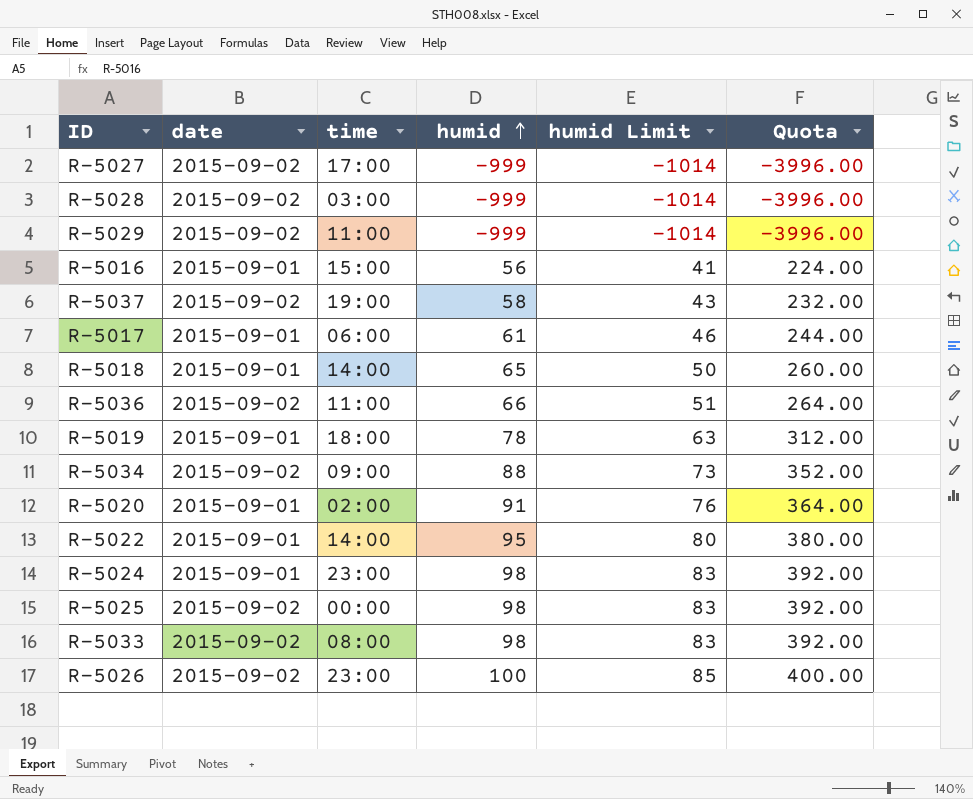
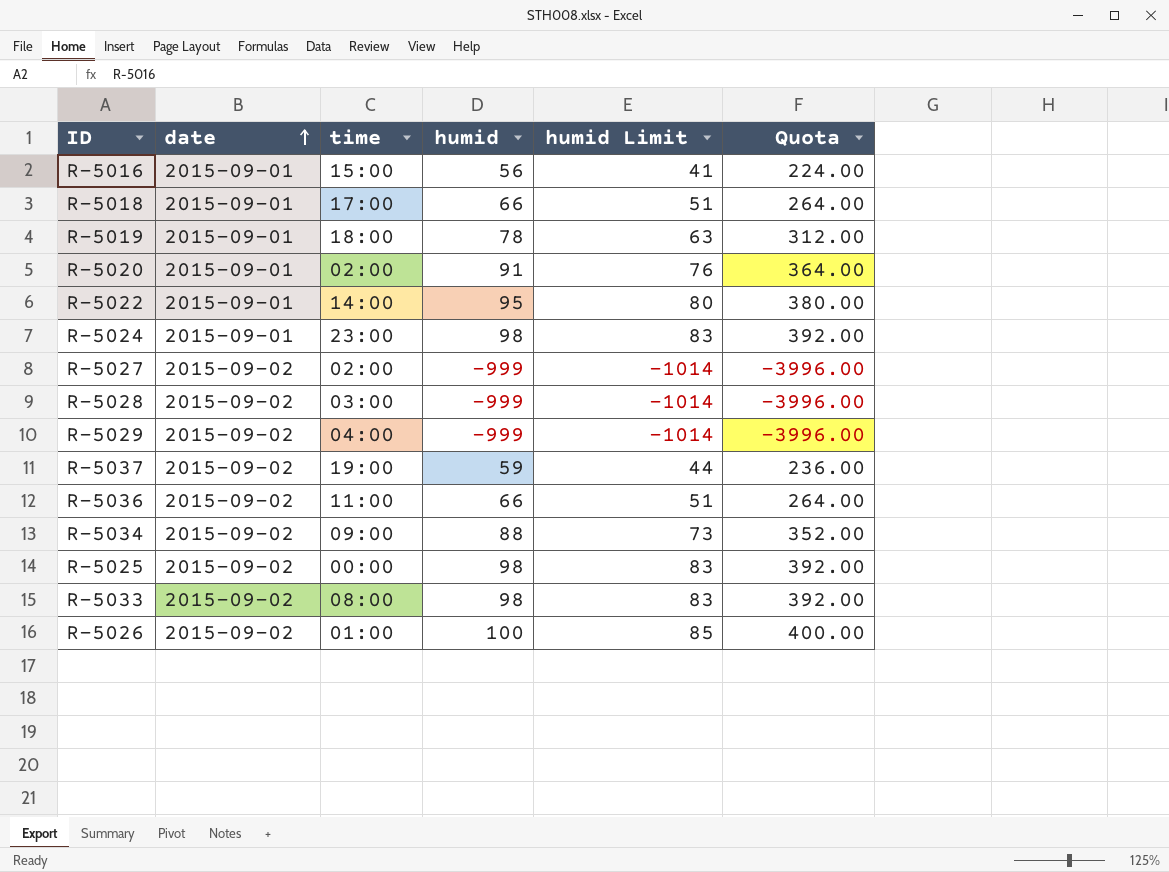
row order: humid ascending -> date ascending
row R-5017: 2015-09-01 | 06:00 | 61 | 46 | 244.00 -> none
R-5018 | time: 14:00 -> 17:00
R-5018 | humid: 65 -> 66
R-5018 | humid Limit: 50 -> 51
R-5018 | Quota: 260.00 -> 264.00
R-5027 | time: 17:00 -> 02:00
R-5029 | time: 11:00 -> 04:00
R-5037 | humid: 58 -> 59
R-5037 | humid Limit: 43 -> 44
R-5037 | Quota: 232.00 -> 236.00
R-5026 | time: 23:00 -> 01:00

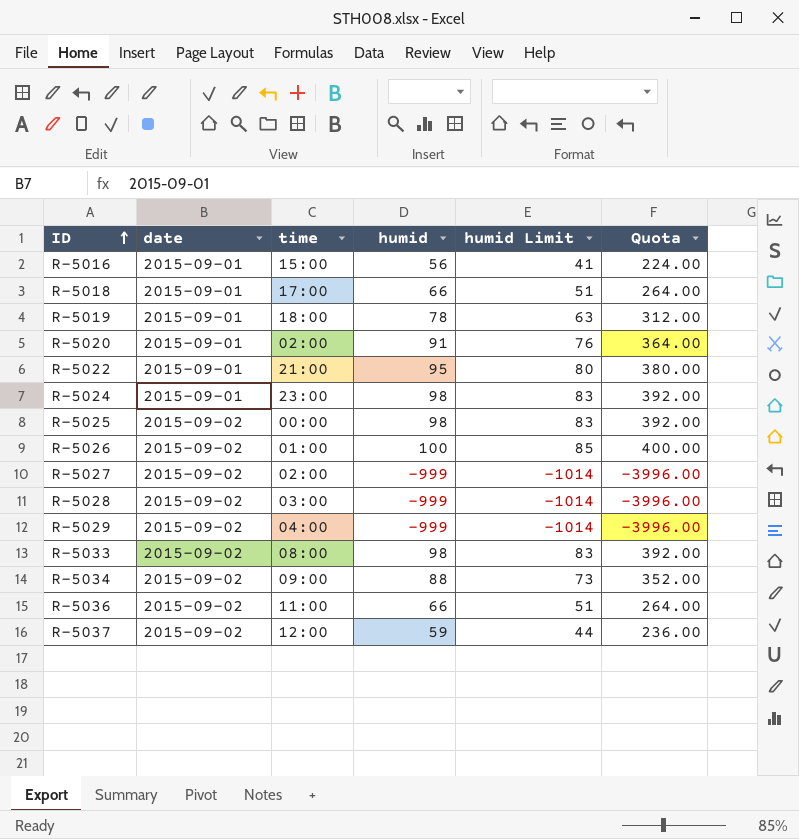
row order: date ascending -> ID ascending
R-5022 | time: 14:00 -> 21:00
R-5037 | time: 19:00 -> 12:00

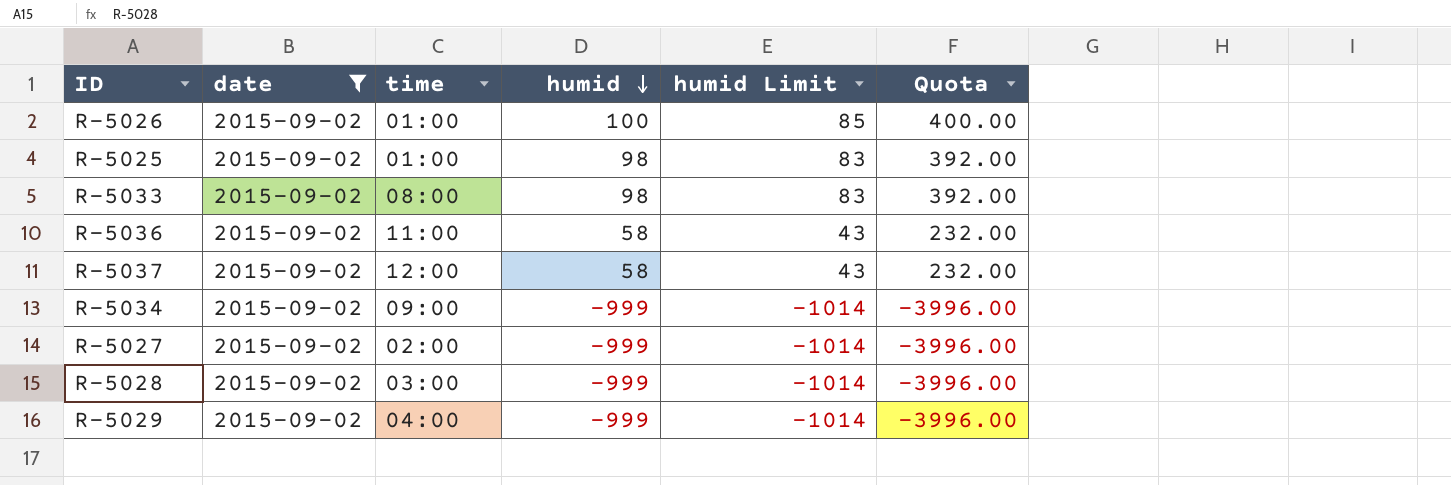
filter: none -> date = 2015-09-02
row order: ID ascending -> humid descending
R-5025 | time: 00:00 -> 01:00
R-5036 | humid: 66 -> 58
R-5036 | humid Limit: 51 -> 43
R-5036 | Quota: 264.00 -> 232.00
R-5037 | humid: 59 -> 58
R-5037 | humid Limit: 44 -> 43
R-5037 | Quota: 236.00 -> 232.00
R-5034 | humid: 88 -> -999
R-5034 | humid Limit: 73 -> -1014
R-5034 | Quota: 352.00 -> -3996.00

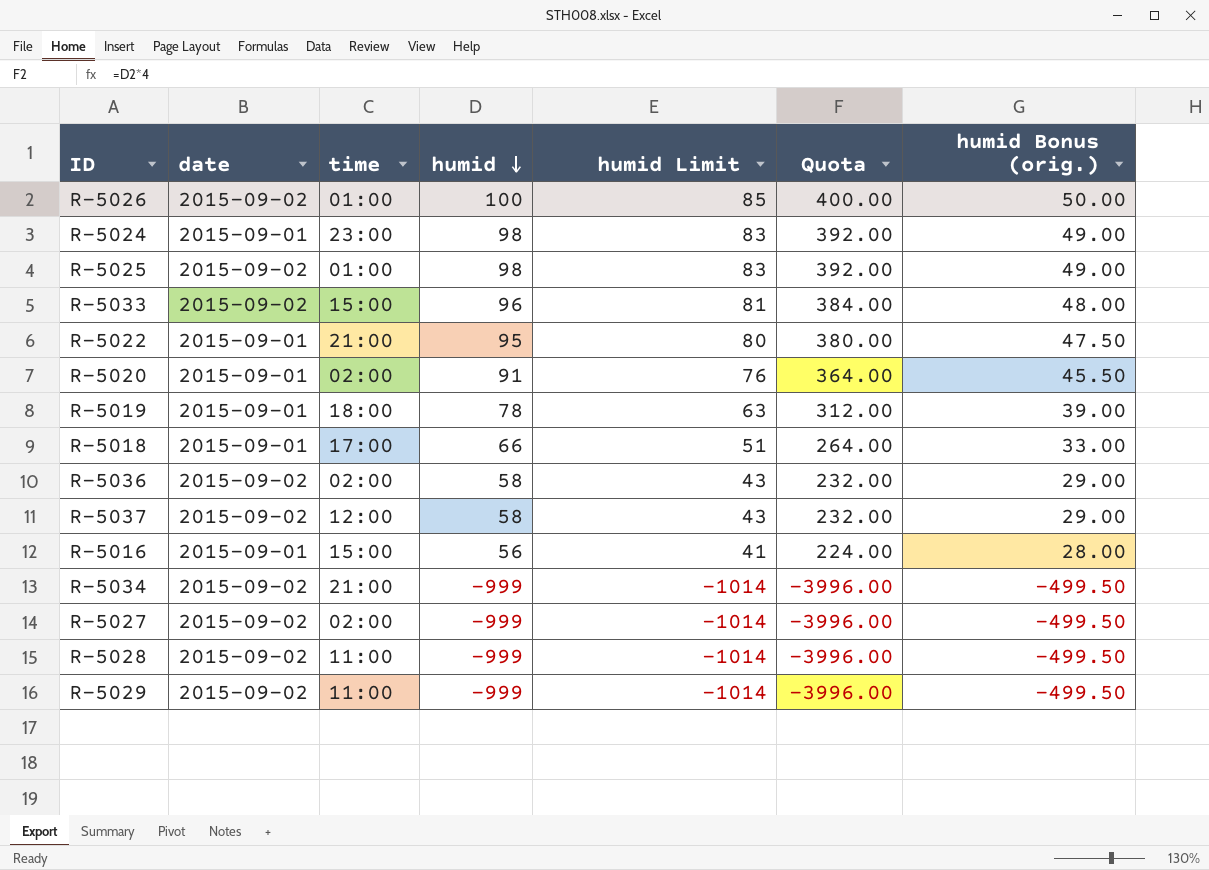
filter: date = 2015-09-02 -> none
column humid Bonus (orig.) | formula: none -> [humid] * 0.5
R-5033 | time: 08:00 -> 15:00
R-5033 | humid: 98 -> 96
R-5033 | humid Limit: 83 -> 81
R-5033 | Quota: 392.00 -> 384.00
R-5036 | time: 11:00 -> 02:00
R-5034 | time: 09:00 -> 21:00
R-5028 | time: 03:00 -> 11:00
R-5029 | time: 04:00 -> 11:00

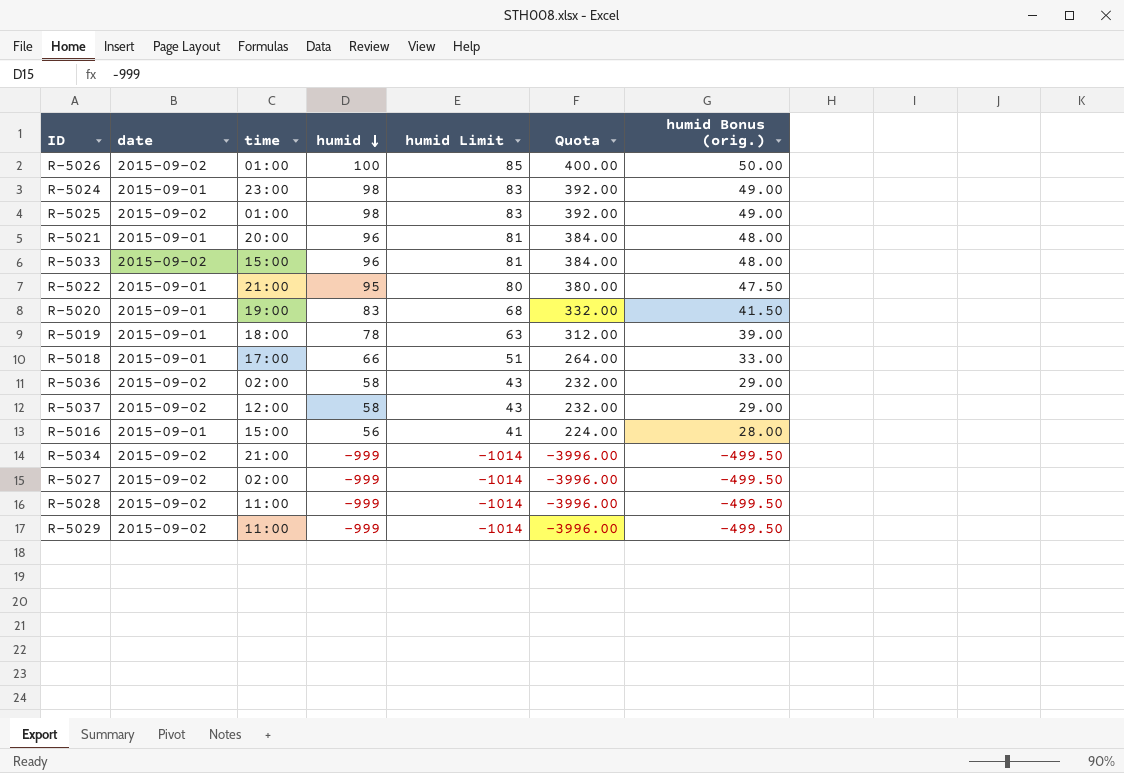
row R-5021: none -> 2015-09-01 | 20:00 | 96 | 81 | 384.00 | 48.00
R-5020 | time: 02:00 -> 19:00
R-5020 | humid: 91 -> 83
R-5020 | humid Limit: 76 -> 68
R-5020 | Quota: 364.00 -> 332.00
R-5020 | humid Bonus (orig.): 45.50 -> 41.50

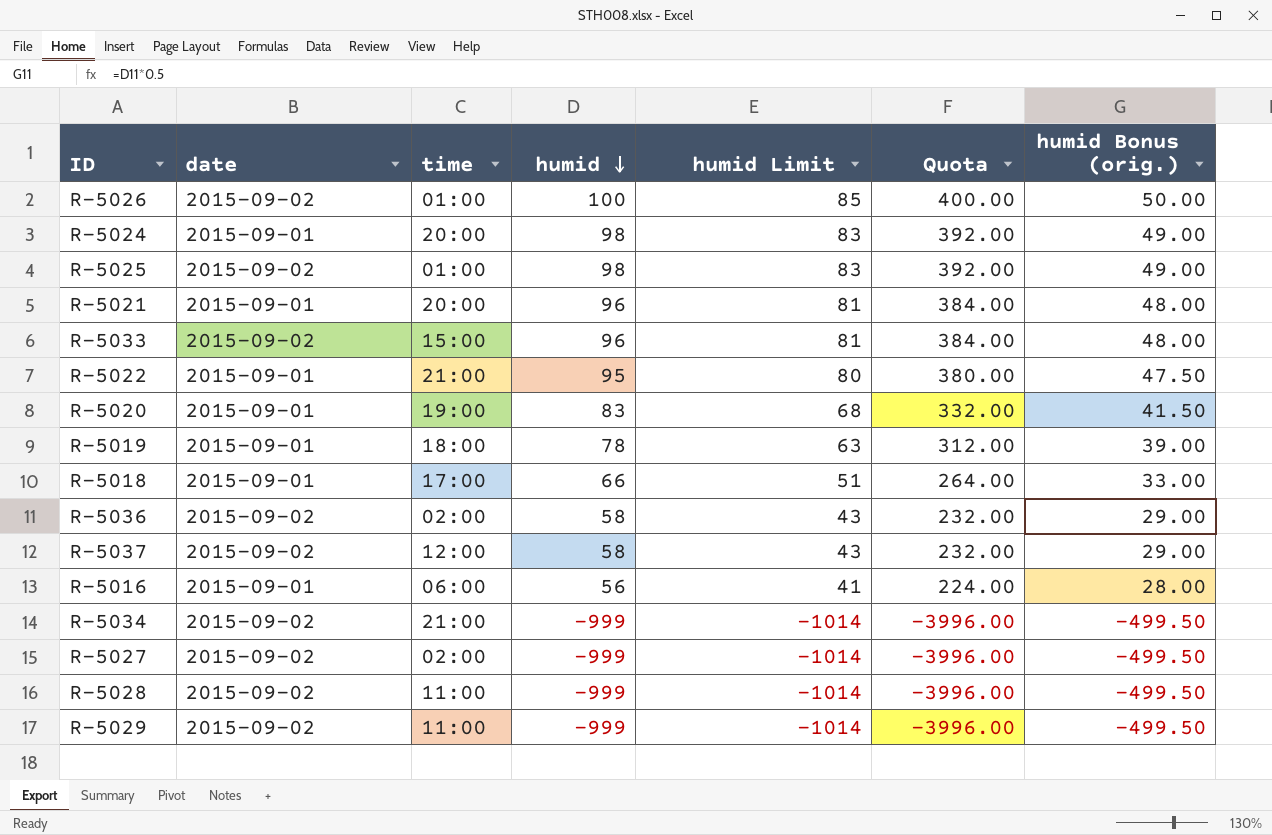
R-5024 | time: 23:00 -> 20:00
R-5016 | time: 15:00 -> 06:00

